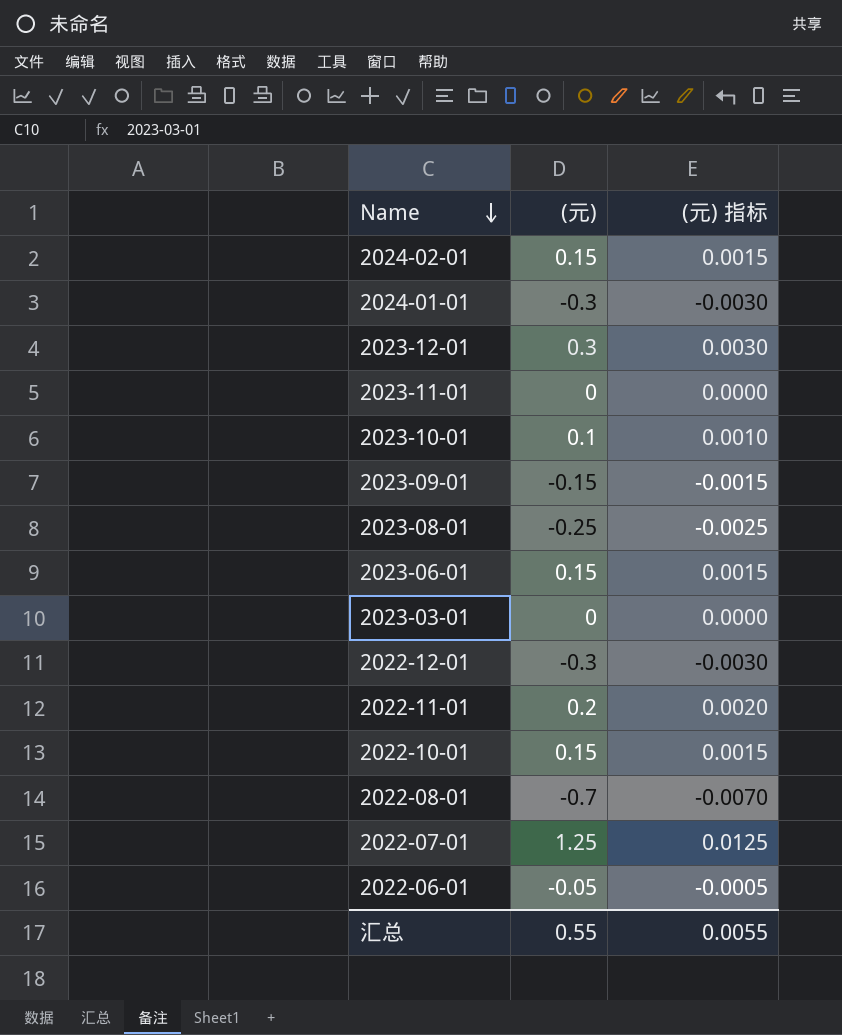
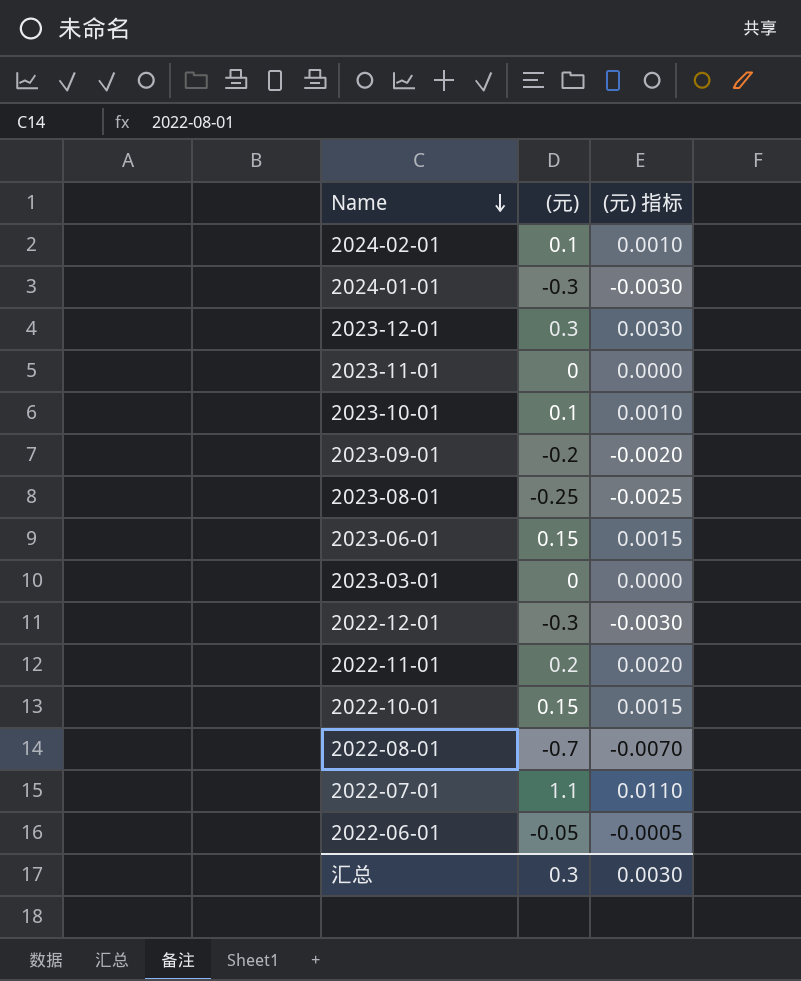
2024-02-01 | (元): 0.15 -> 0.1
2024-02-01 | (元) 指标: 0.0015 -> 0.0010
2023-09-01 | (元): -0.15 -> -0.2
2023-09-01 | (元) 指标: -0.0015 -> -0.0020
2022-07-01 | (元): 1.25 -> 1.1
2022-07-01 | (元) 指标: 0.0125 -> 0.0110
汇总 | (元): 0.55 -> 0.3
汇总 | (元) 指标: 0.0055 -> 0.0030

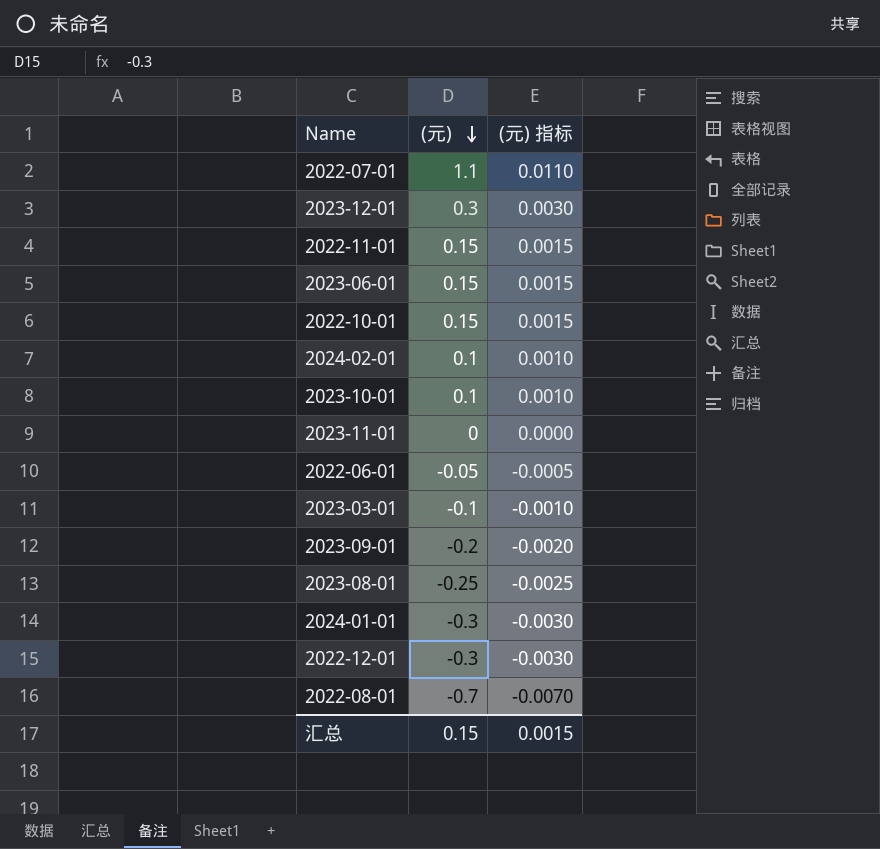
row order: Name descending -> (元) descending
2022-11-01 | (元): 0.2 -> 0.15
2022-11-01 | (元) 指标: 0.0020 -> 0.0015
2023-03-01 | (元): 0 -> -0.1
2023-03-01 | (元) 指标: 0.0000 -> -0.0010
汇总 | (元): 0.3 -> 0.15
汇总 | (元) 指标: 0.0030 -> 0.0015

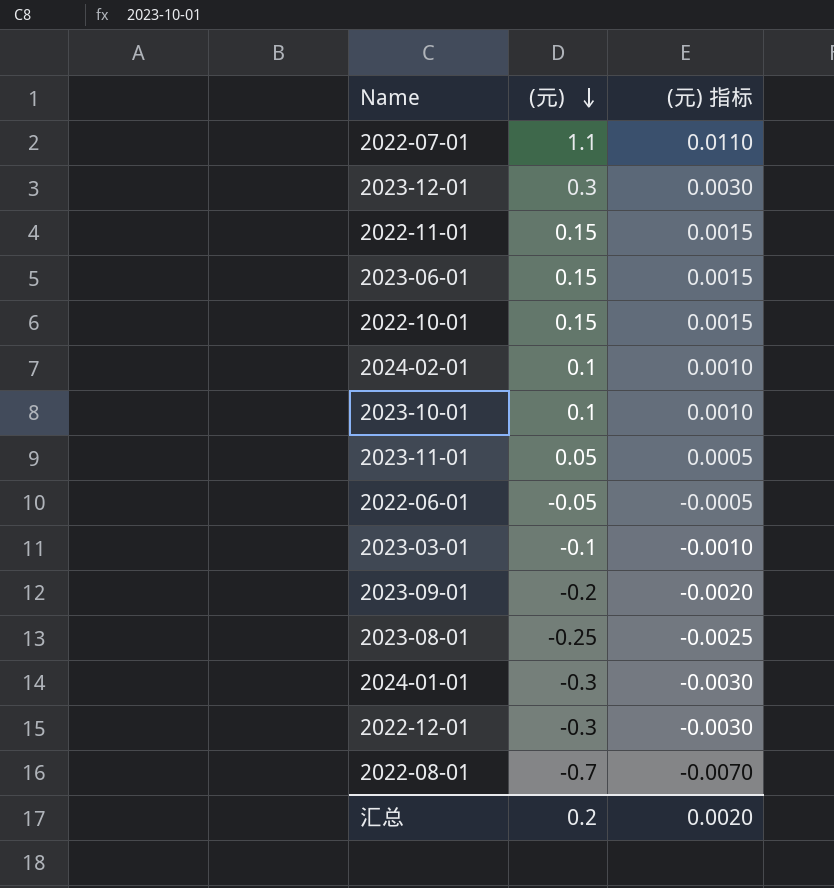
2023-11-01 | (元): 0 -> 0.05
2023-11-01 | (元) 指标: 0.0000 -> 0.0005
汇总 | (元): 0.15 -> 0.2
汇总 | (元) 指标: 0.0015 -> 0.0020

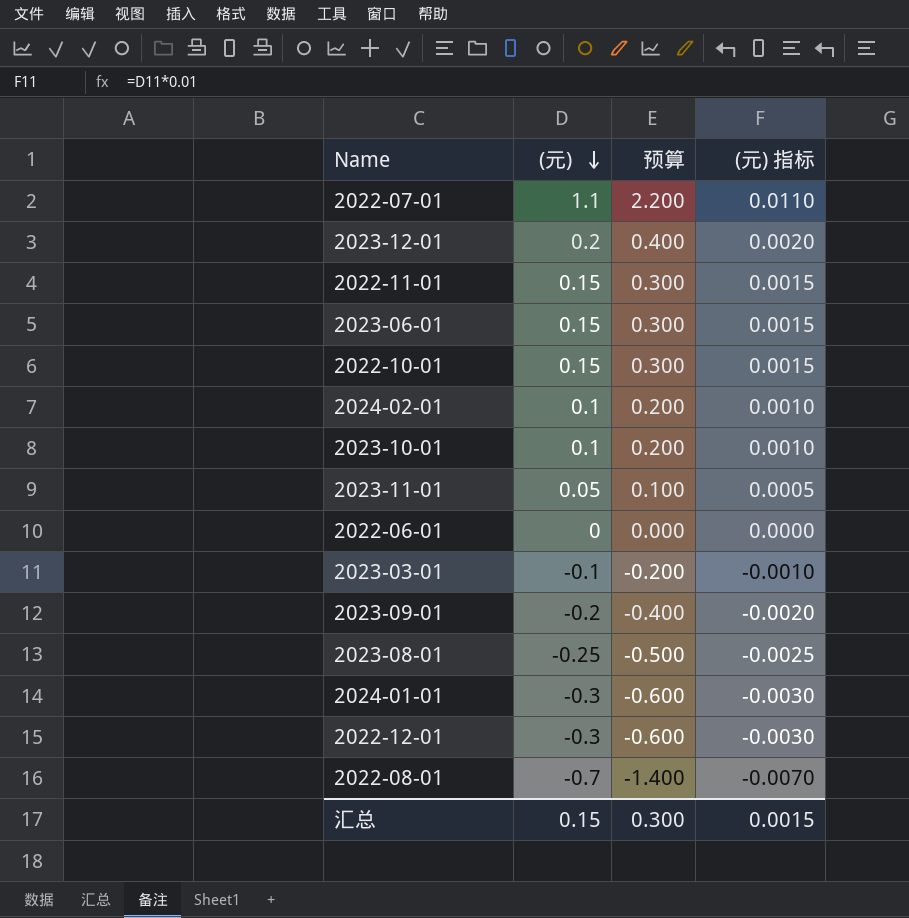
column 预算 | formula: none -> [(元)] * 2
2023-12-01 | (元): 0.3 -> 0.2
2023-12-01 | (元) 指标: 0.0030 -> 0.0020
2022-06-01 | (元): -0.05 -> 0
2022-06-01 | (元) 指标: -0.0005 -> 0.0000
汇总 | (元): 0.2 -> 0.15
汇总 | (元) 指标: 0.0020 -> 0.0015

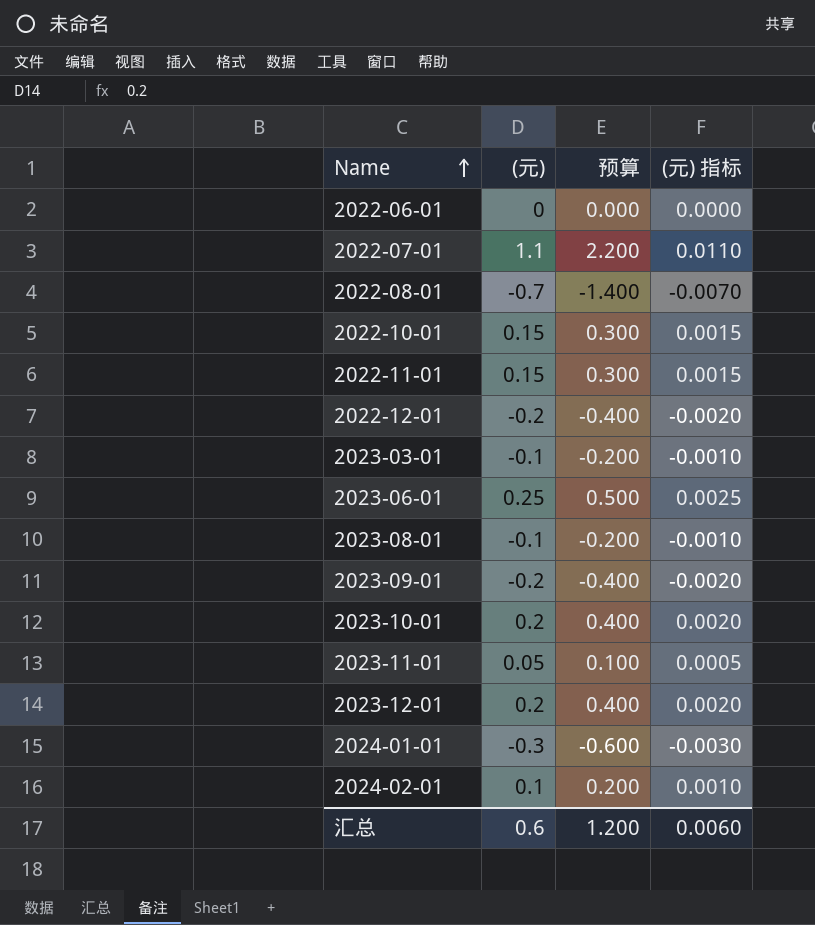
row order: (元) descending -> Name ascending
2022-12-01 | (元): -0.3 -> -0.2
2022-12-01 | 预算: -0.600 -> -0.400
2022-12-01 | (元) 指标: -0.0030 -> -0.0020
2023-06-01 | (元): 0.15 -> 0.25
2023-06-01 | 预算: 0.300 -> 0.500
2023-06-01 | (元) 指标: 0.0015 -> 0.0025
2023-08-01 | (元): -0.25 -> -0.1
2023-08-01 | 预算: -0.500 -> -0.200
2023-08-01 | (元) 指标: -0.0025 -> -0.0010
2023-10-01 | (元): 0.1 -> 0.2
2023-10-01 | 预算: 0.200 -> 0.400
2023-10-01 | (元) 指标: 0.0010 -> 0.0020
汇总 | (元): 0.15 -> 0.6
汇总 | 预算: 0.300 -> 1.200
汇总 | (元) 指标: 0.0015 -> 0.0060

